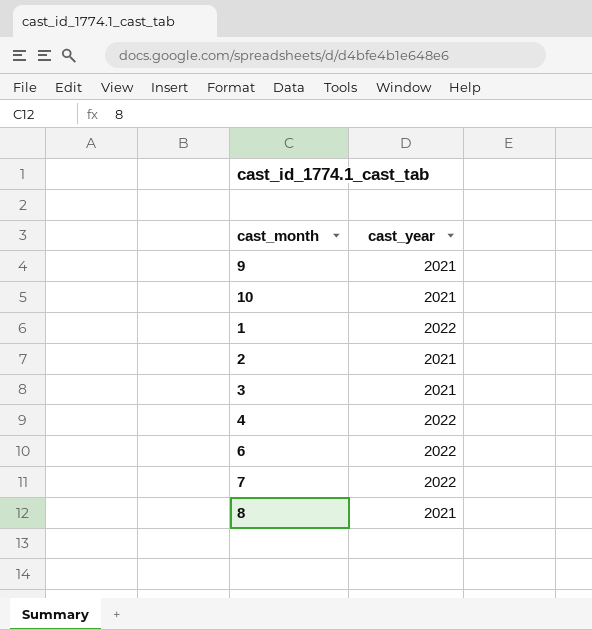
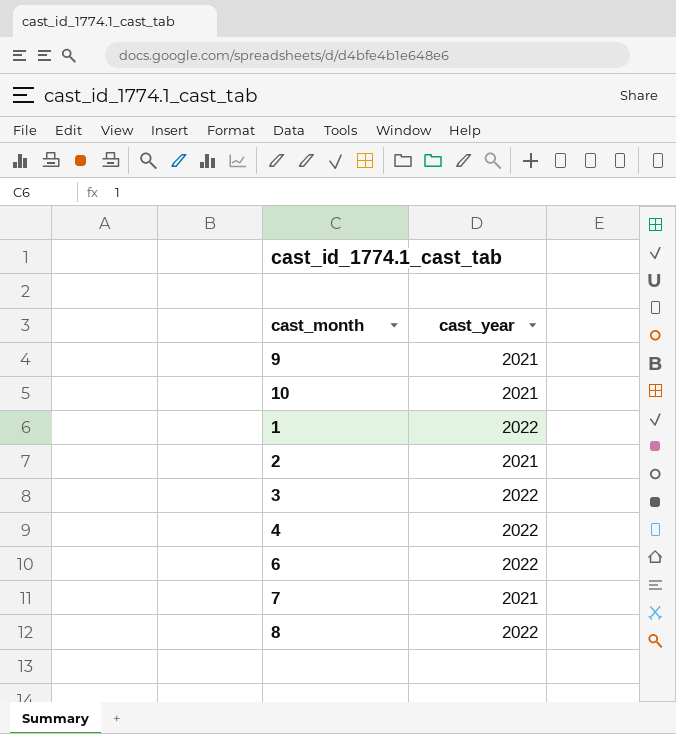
3 | cast_year: 2021 -> 2022
7 | cast_year: 2022 -> 2021
8 | cast_year: 2021 -> 2022

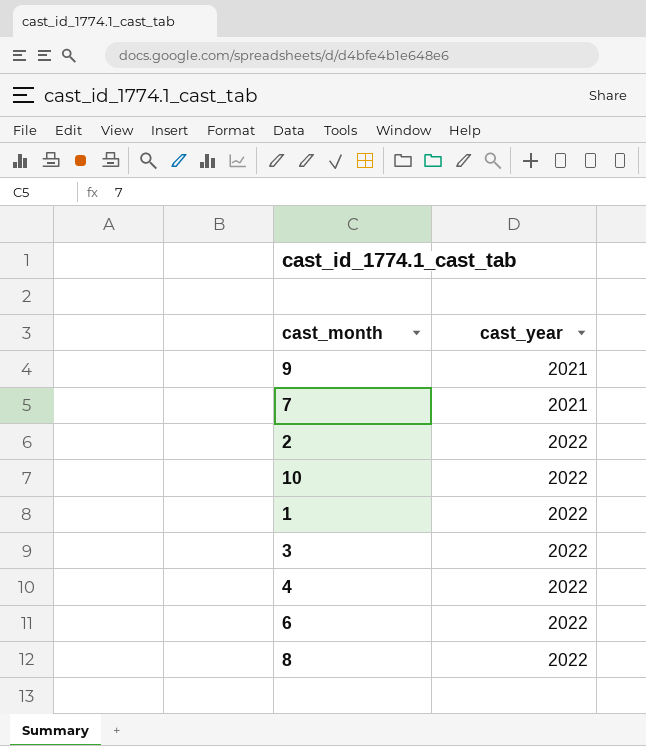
row order: none -> cast_year ascending
2 | cast_year: 2021 -> 2022
10 | cast_year: 2021 -> 2022

